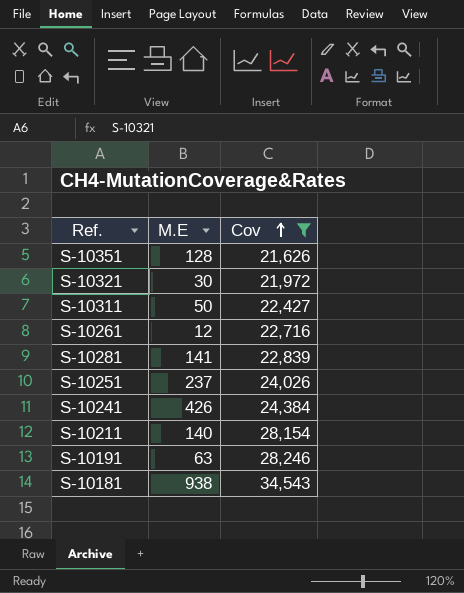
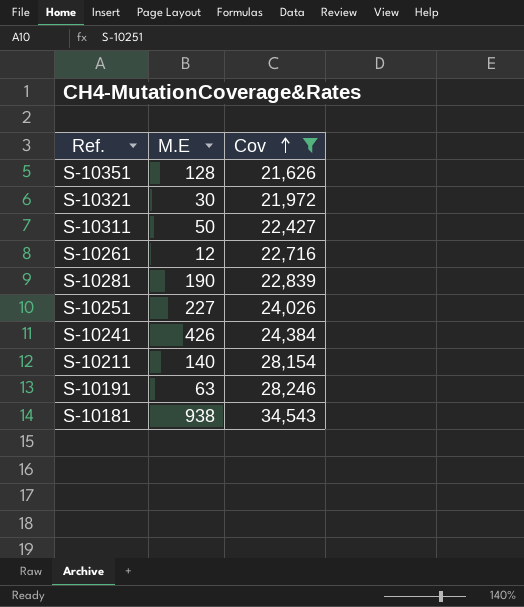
S-10281 | M.E: 141 -> 190
S-10251 | M.E: 237 -> 227

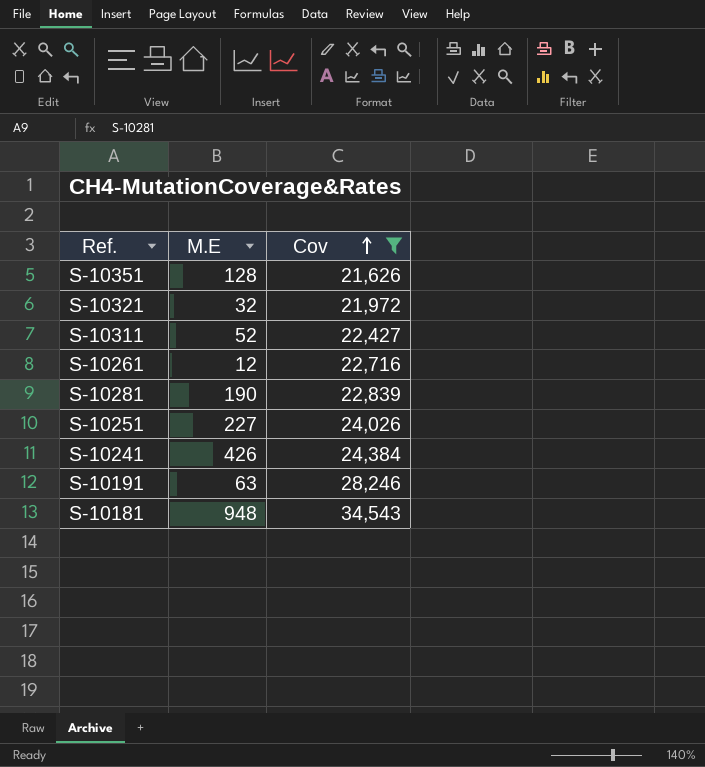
row S-10211: 140 | 28,154 -> none
S-10321 | M.E: 30 -> 32
S-10311 | M.E: 50 -> 52
S-10181 | M.E: 938 -> 948

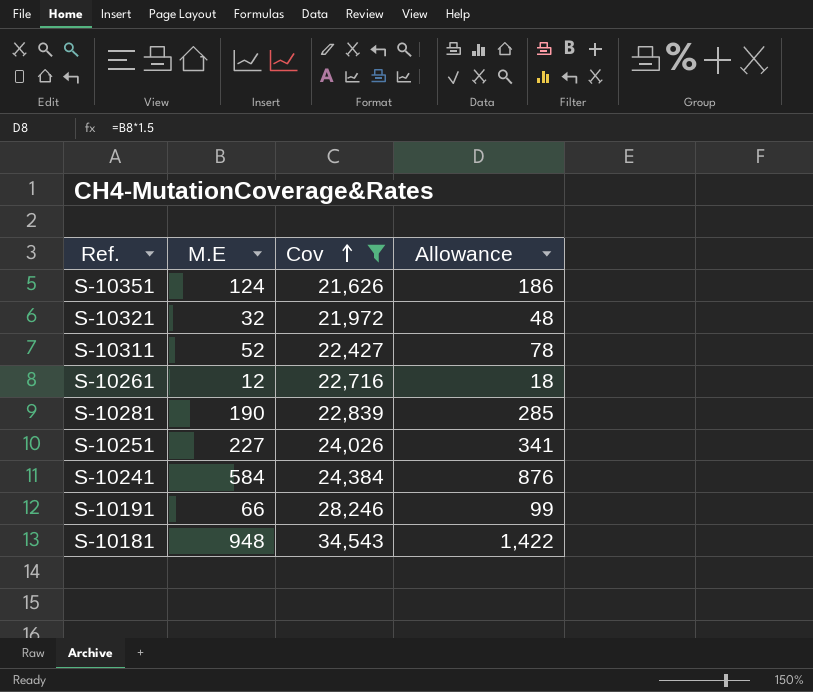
column Allowance | formula: none -> [M.E] * 1.5
S-10351 | M.E: 128 -> 124
S-10241 | M.E: 426 -> 584
S-10191 | M.E: 63 -> 66

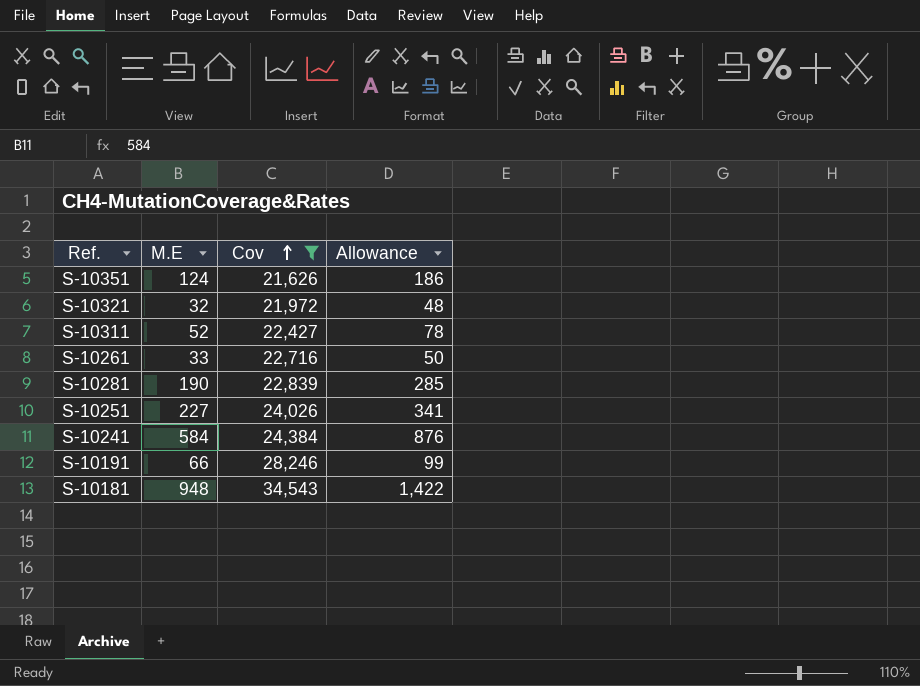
S-10261 | M.E: 12 -> 33
S-10261 | Allowance: 18 -> 50

